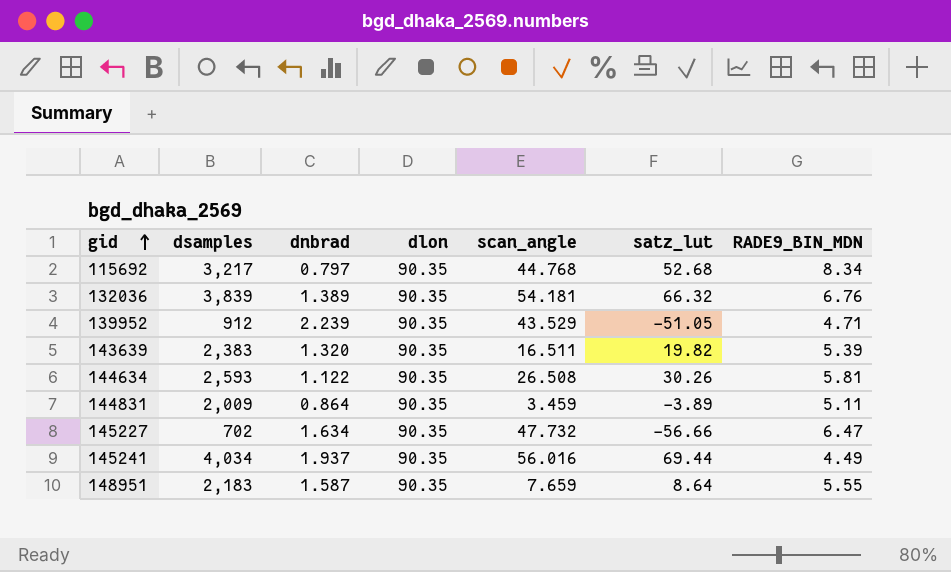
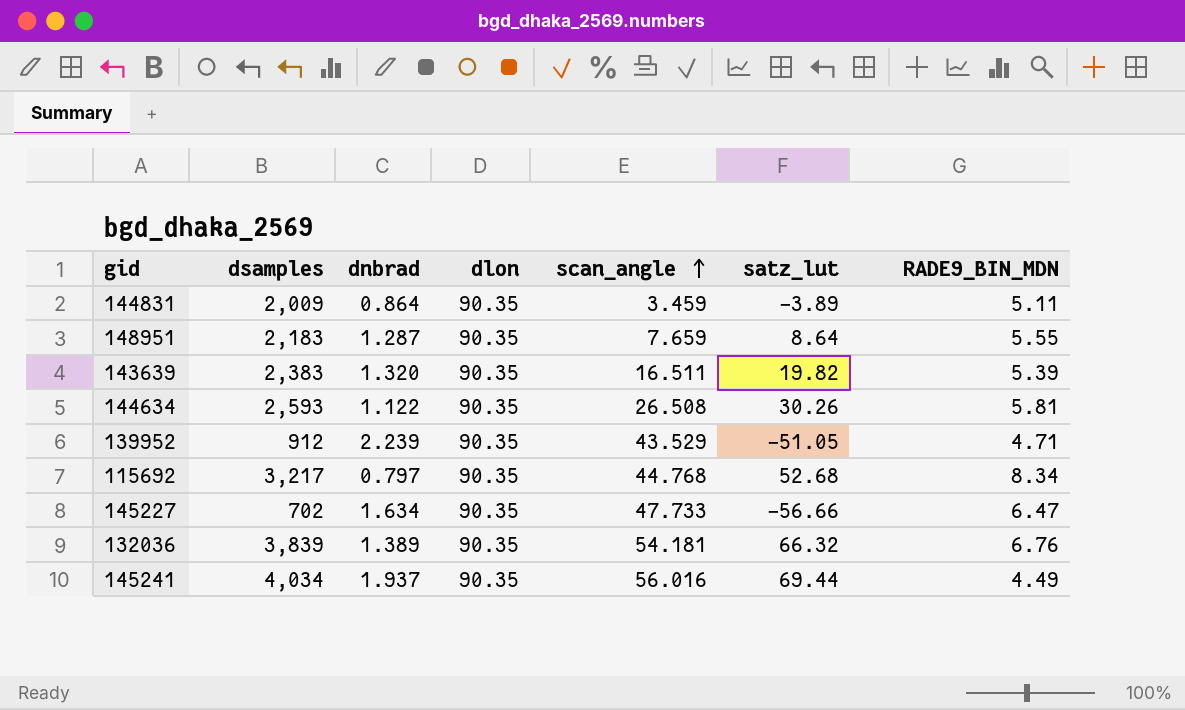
row order: gid ascending -> scan_angle ascending
148951 | dnbrad: 1.587 -> 1.287
145227 | scan_angle: 47.732 -> 47.733

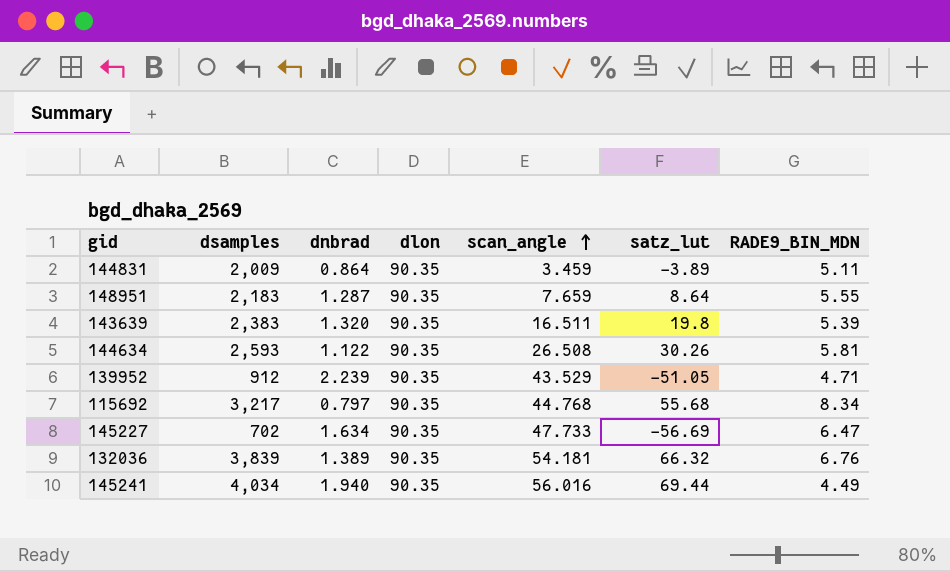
143639 | satz_lut: 19.82 -> 19.8
115692 | satz_lut: 52.68 -> 55.68
145227 | satz_lut: -56.66 -> -56.69
145241 | dnbrad: 1.937 -> 1.940

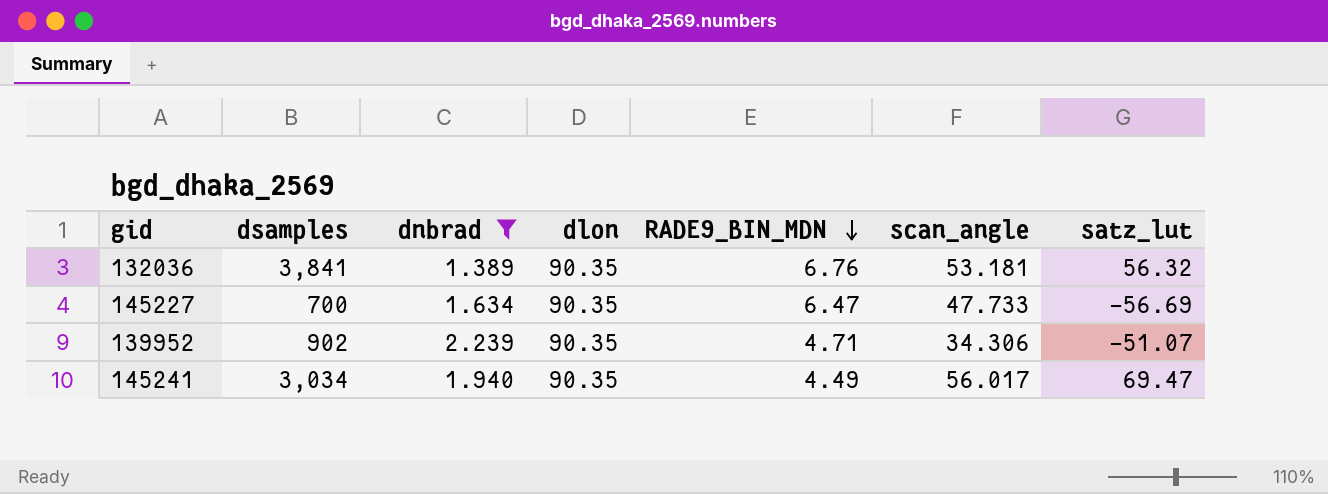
filter: none -> dnbrad >= 1.389
row order: scan_angle ascending -> RADE9_BIN_MDN descending
column RADE9_BIN_MDN | position: 7 -> 5
132036 | dsamples: 3,839 -> 3,841
132036 | scan_angle: 54.181 -> 53.181
132036 | satz_lut: 66.32 -> 56.32
145227 | dsamples: 702 -> 700
139952 | dsamples: 912 -> 902
139952 | scan_angle: 43.529 -> 34.306
139952 | satz_lut: -51.05 -> -51.07
145241 | dsamples: 4,034 -> 3,034
145241 | scan_angle: 56.016 -> 56.017
145241 | satz_lut: 69.44 -> 69.47

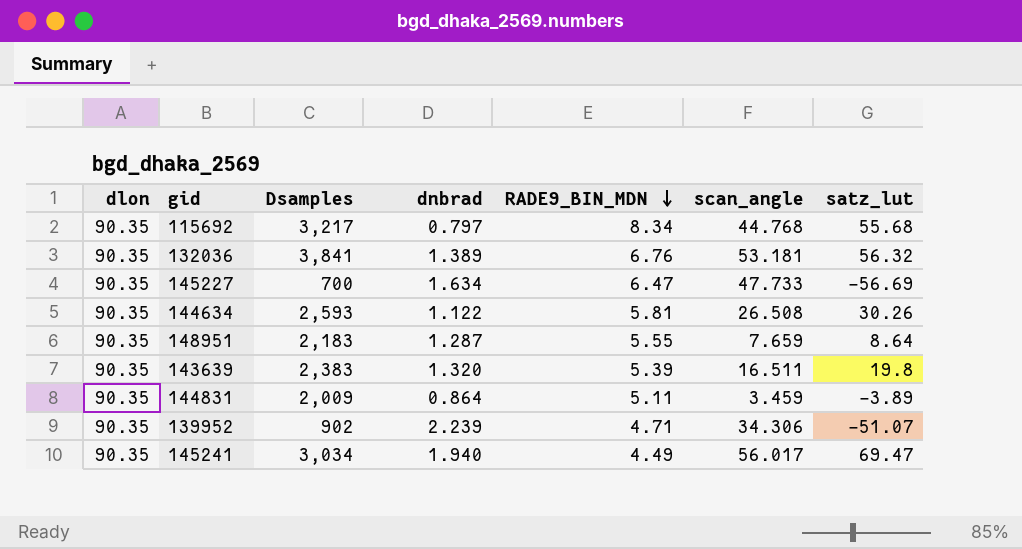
filter: dnbrad >= 1.389 -> none
column dlon | position: 4 -> 1
column name: dsamples -> Dsamples

